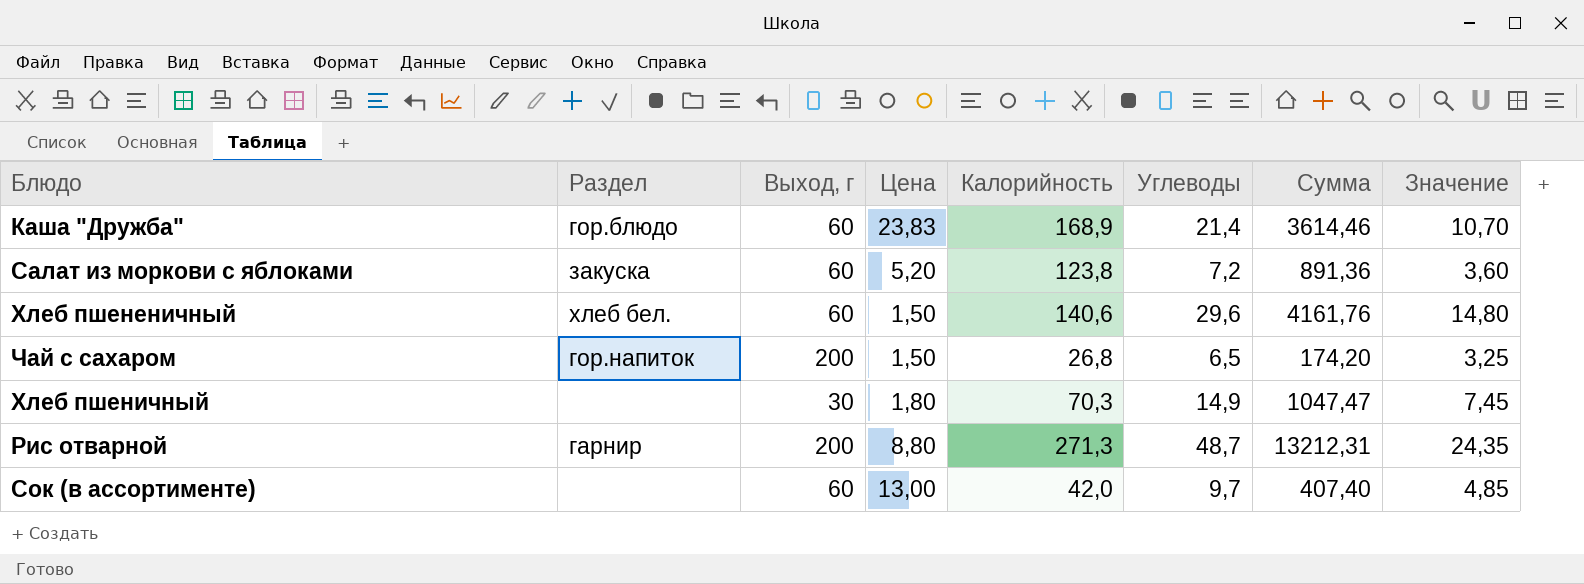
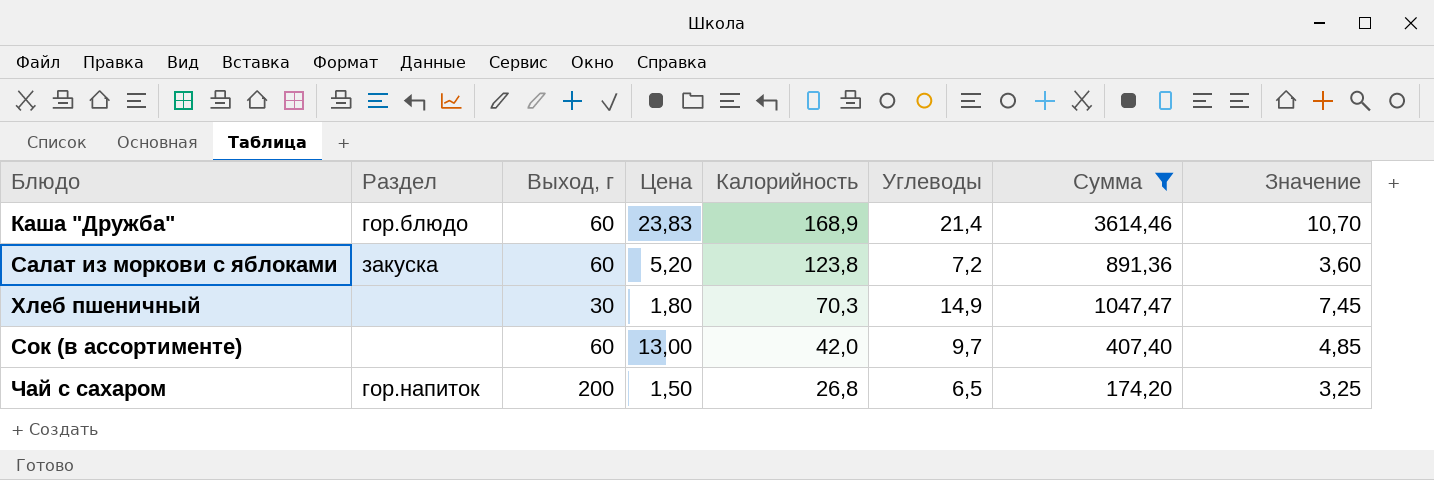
filter: none -> Сумма <= 3614,46
row order: none -> Калорийность descending

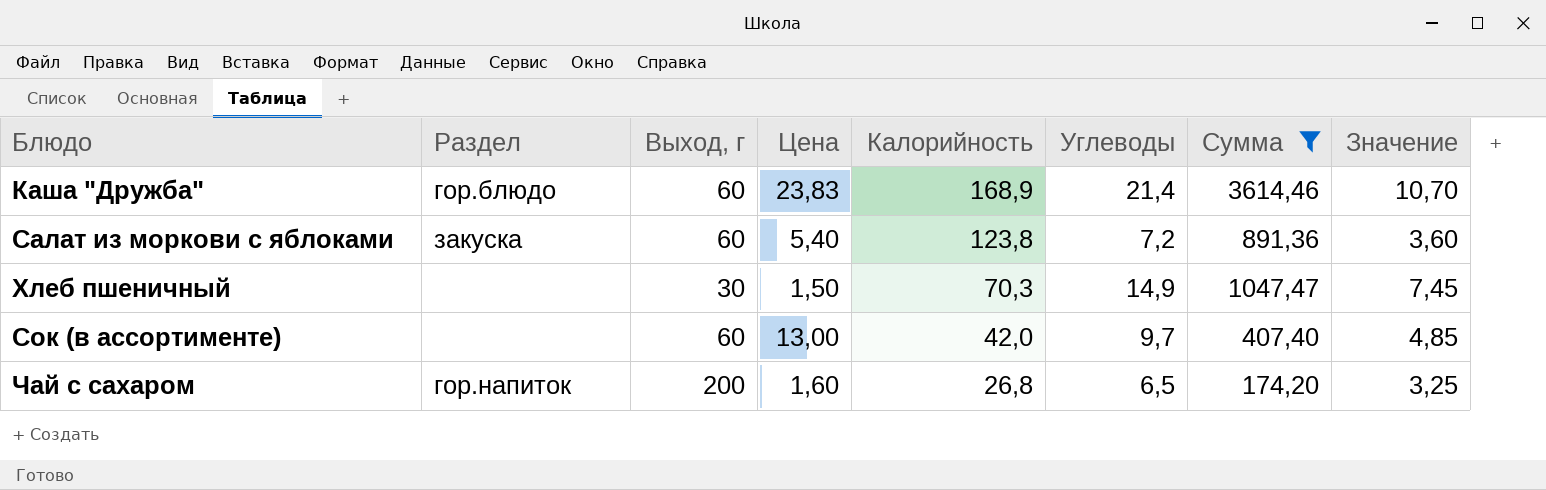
Салат из моркови с яблоками | Цена: 5,20 -> 5,40
Хлеб пшеничный | Цена: 1,80 -> 1,50
Чай с сахаром | Цена: 1,50 -> 1,60

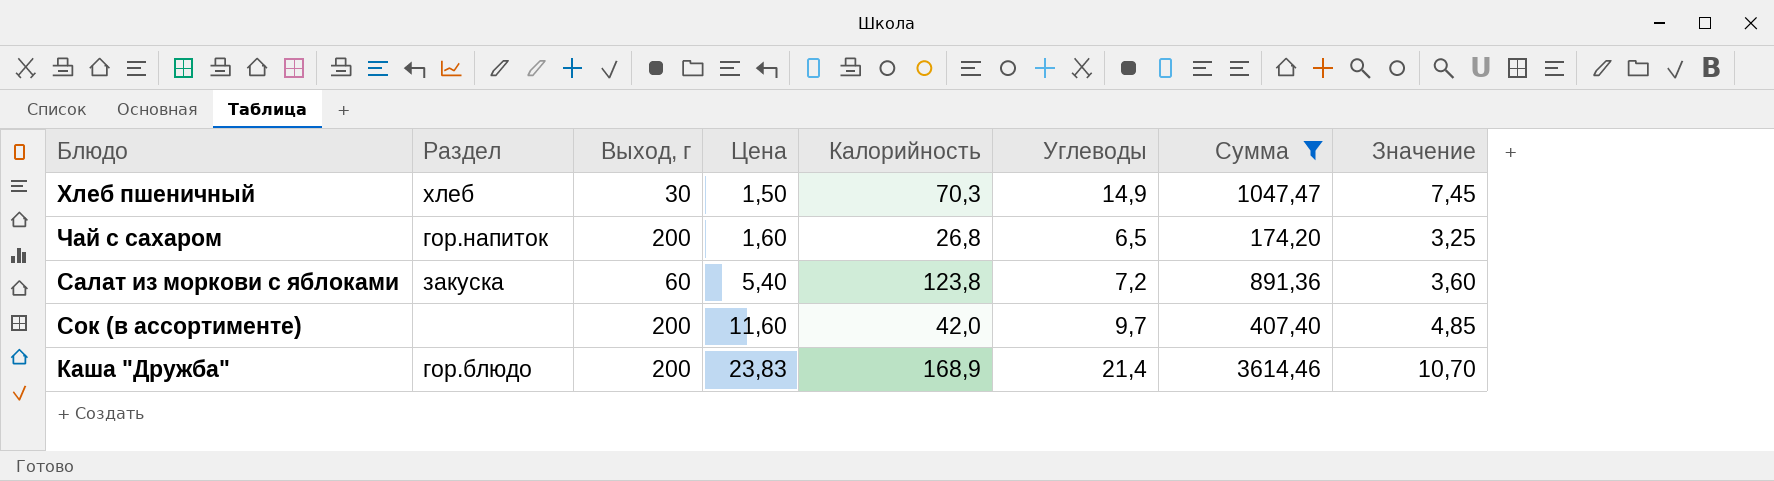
row order: Калорийность descending -> Цена ascending
Хлеб пшеничный | Раздел: none -> хлеб
Сок (в ассортименте) | Выход, г: 60 -> 200
Сок (в ассортименте) | Цена: 13,00 -> 11,60
Каша "Дружба" | Выход, г: 60 -> 200

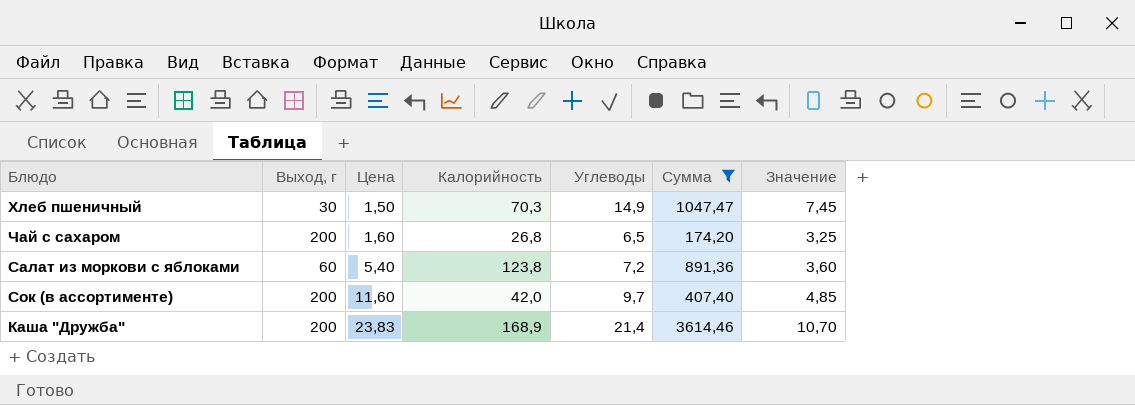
column Раздел | position: 2 -> none

